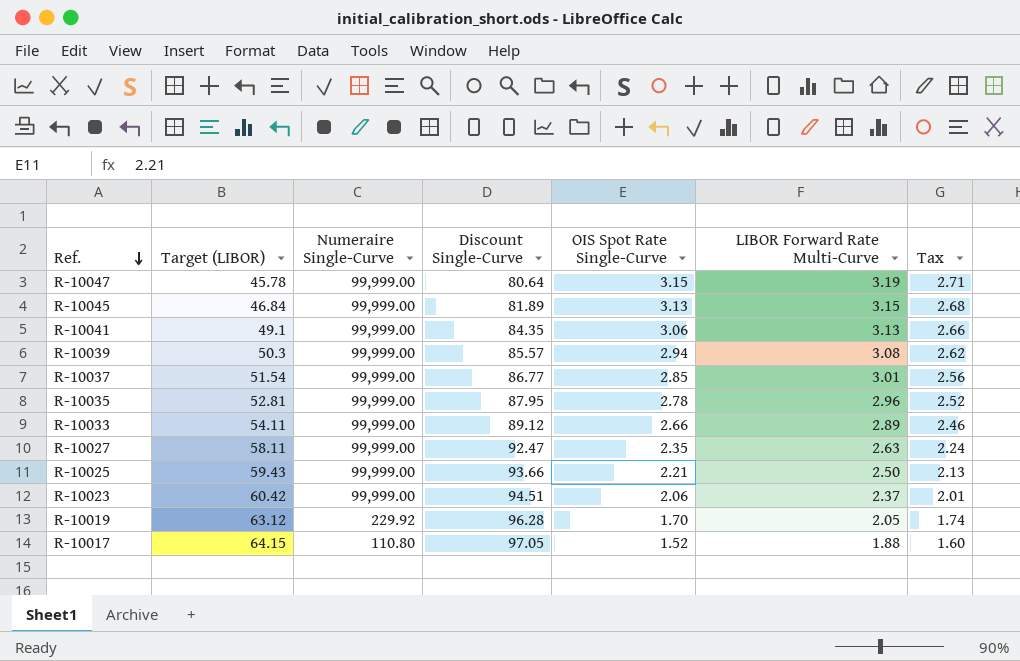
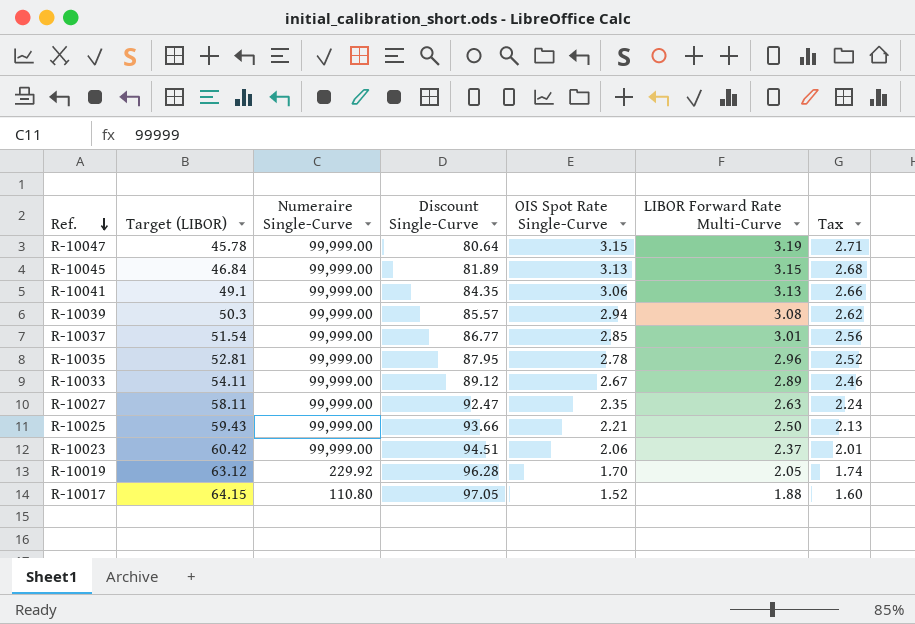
R-10033 | OIS Spot Rate Single-Curve: 2.66 -> 2.67

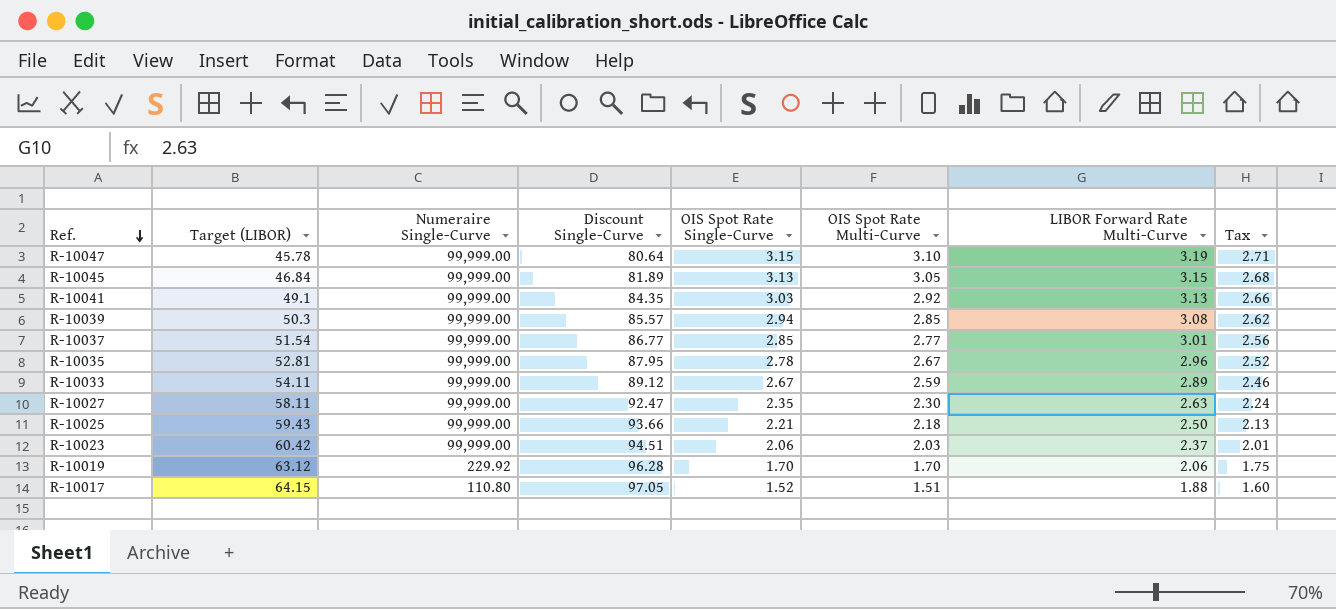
column OIS Spot Rate Multi-Curve | position: none -> 6
R-10041 | OIS Spot Rate Single-Curve: 3.06 -> 3.03
R-10019 | LIBOR Forward Rate Multi-Curve: 2.05 -> 2.06
R-10019 | Tax: 1.74 -> 1.75

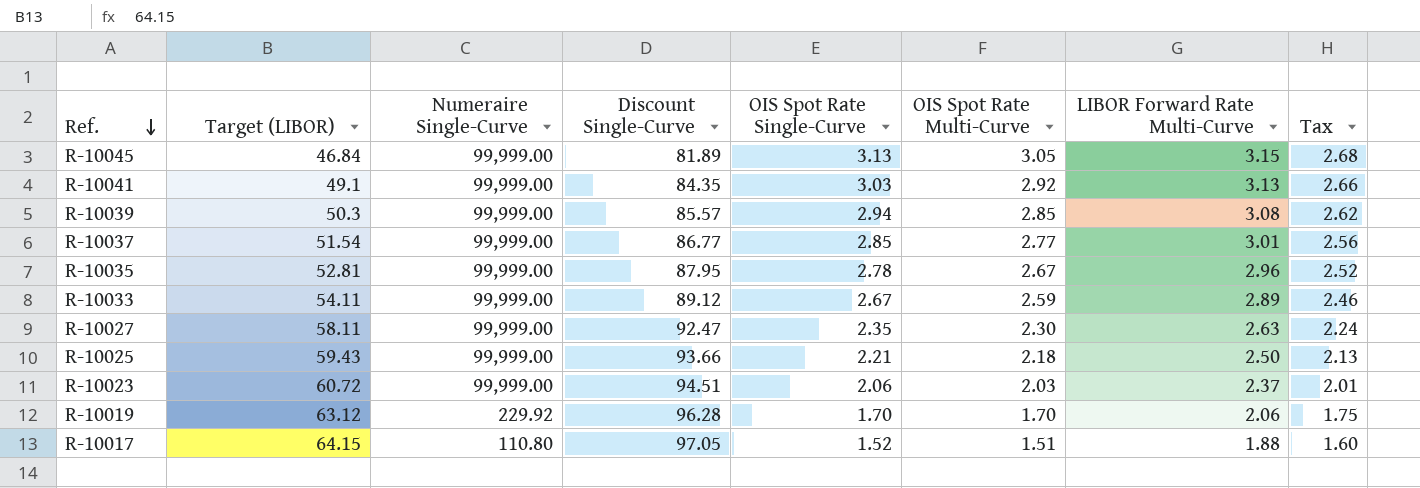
row R-10047: 45.78 | 99,999.00 | 80.64 | 3.15 | 3.10 | 3.19 | 2.71 -> none
R-10023 | Target (LIBOR): 60.42 -> 60.72

